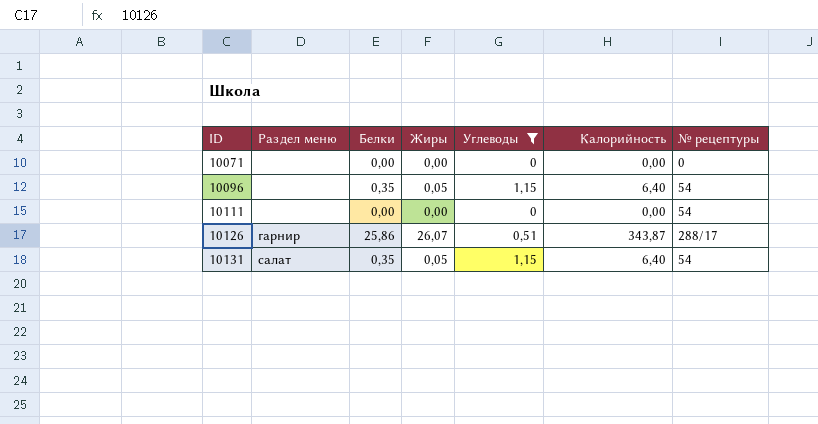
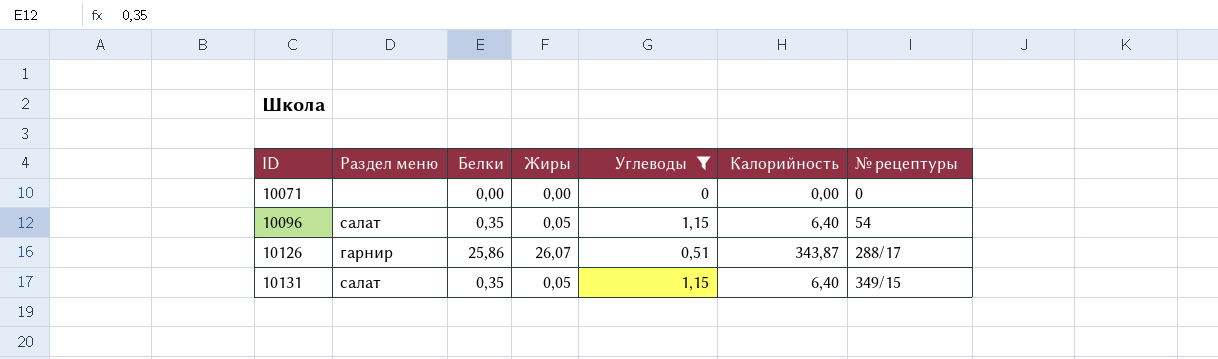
row 10111: none | 0,00 | 0,00 | 0 | 0,00 | 54 -> none
10096 | Раздел меню: none -> салат
10131 | № рецептуры: 54 -> 349/15

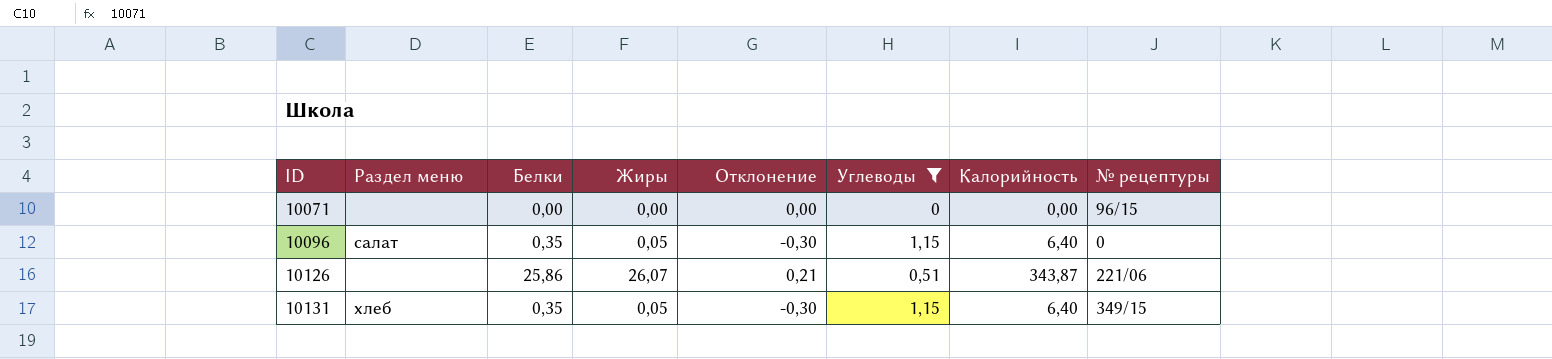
column Отклонение | formula: none -> [Жиры] - [Белки]
10071 | № рецептуры: 0 -> 96/15
10096 | № рецептуры: 54 -> 0
10126 | Раздел меню: гарнир -> none
10126 | № рецептуры: 288/17 -> 221/06
10131 | Раздел меню: салат -> хлеб

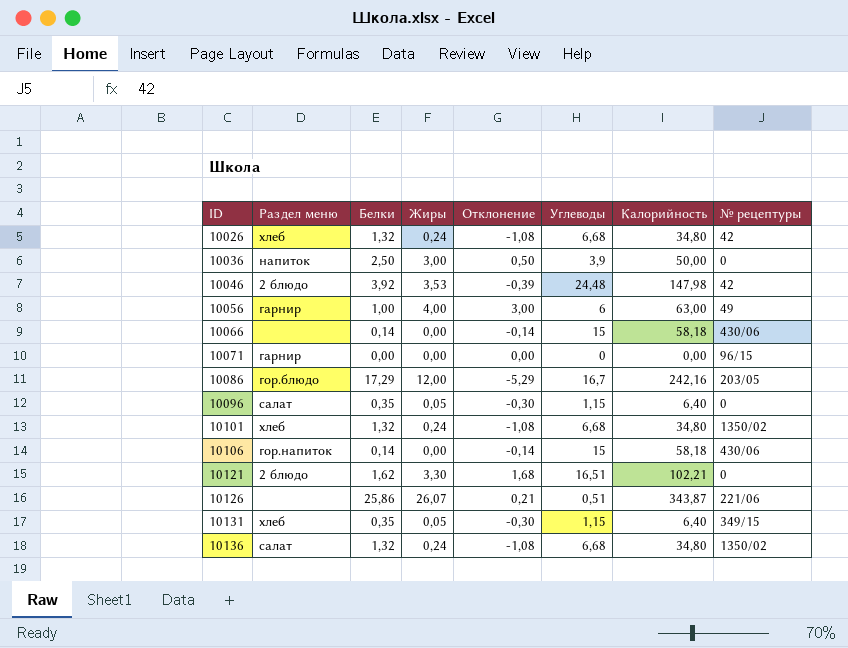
filter: Углеводы <= 1,15 -> none
10071 | Раздел меню: none -> гарнир

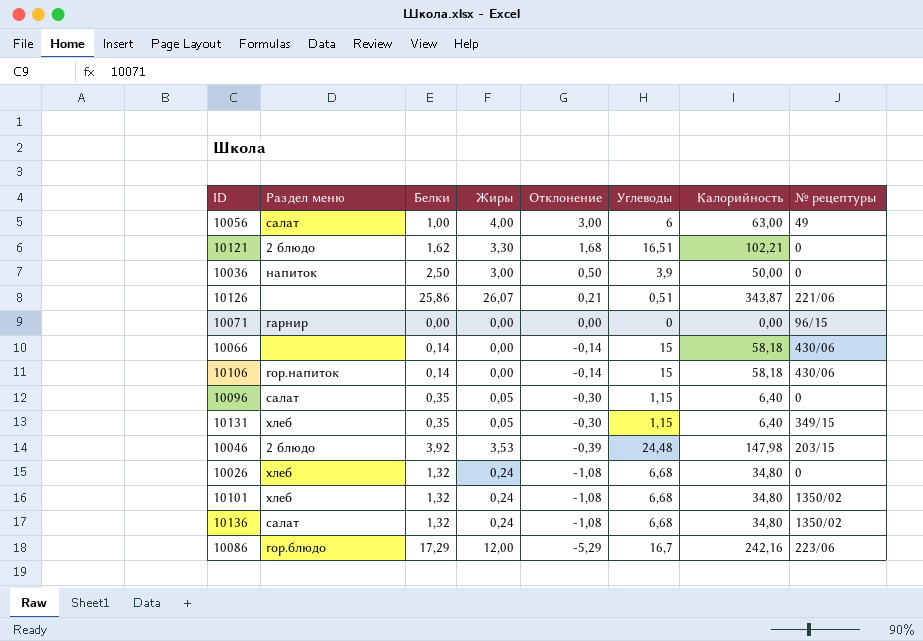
row order: ID ascending -> Отклонение descending
10056 | Раздел меню: гарнир -> салат
10046 | № рецептуры: 42 -> 203/15
10026 | № рецептуры: 42 -> 0
10086 | № рецептуры: 203/05 -> 223/06

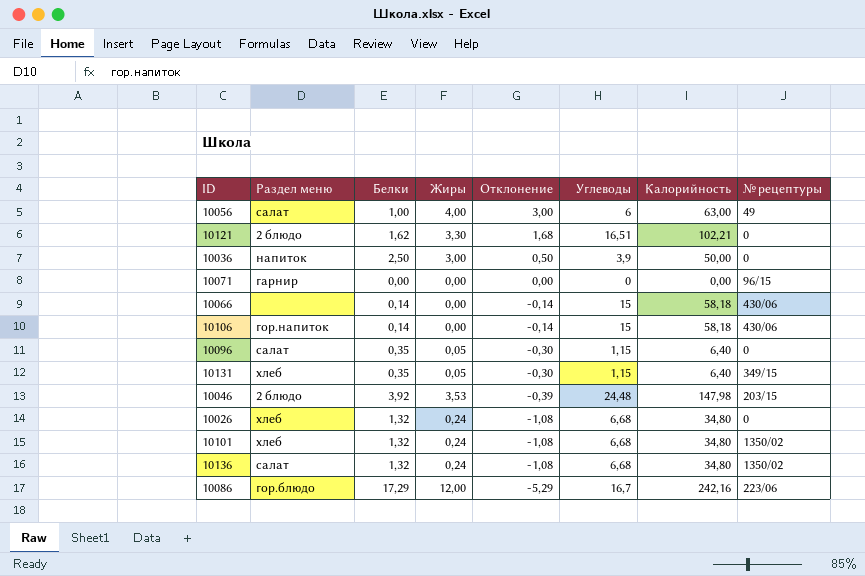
row 10126: none | 25,86 | 26,07 | 0,21 | 0,51 | 343,87 | 221/06 -> none

